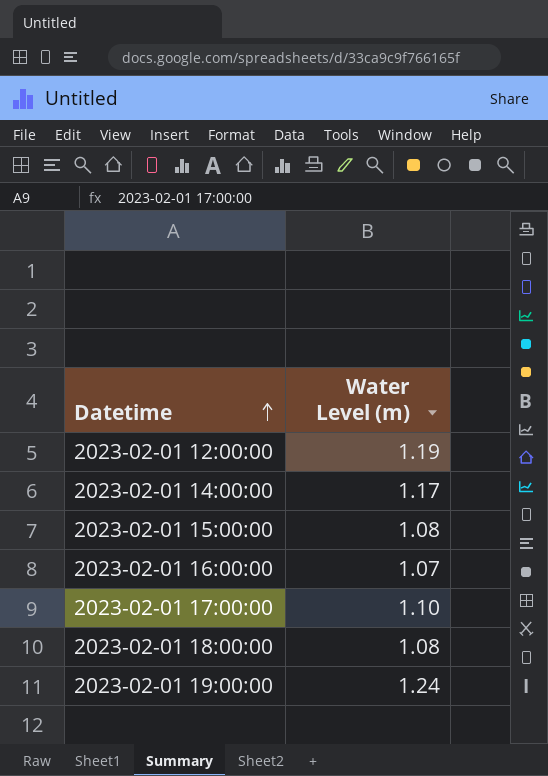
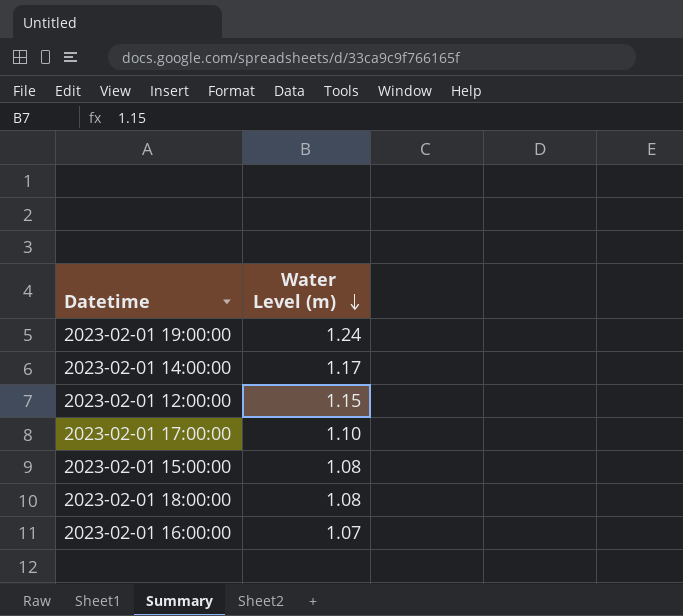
row order: Datetime ascending -> Water Level (m) descending
2023-02-01 12:00:00 | Water Level (m): 1.19 -> 1.15

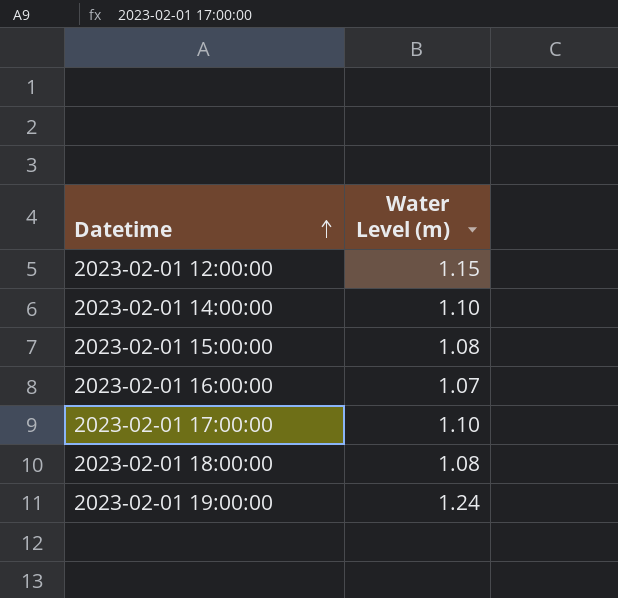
row order: Water Level (m) descending -> Datetime ascending
2023-02-01 14:00:00 | Water Level (m): 1.17 -> 1.10

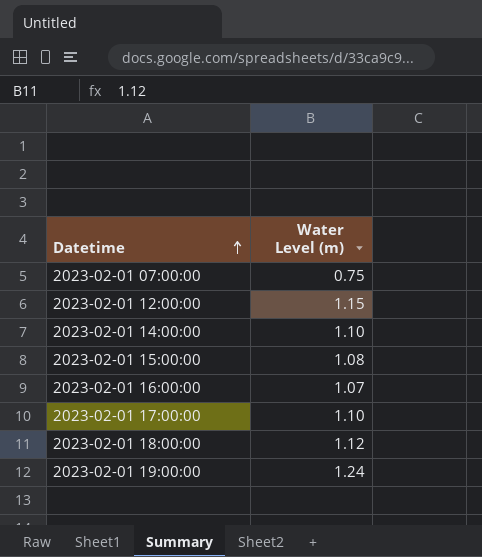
row 2023-02-01 07:00:00: none -> 0.75
2023-02-01 18:00:00 | Water Level (m): 1.08 -> 1.12

